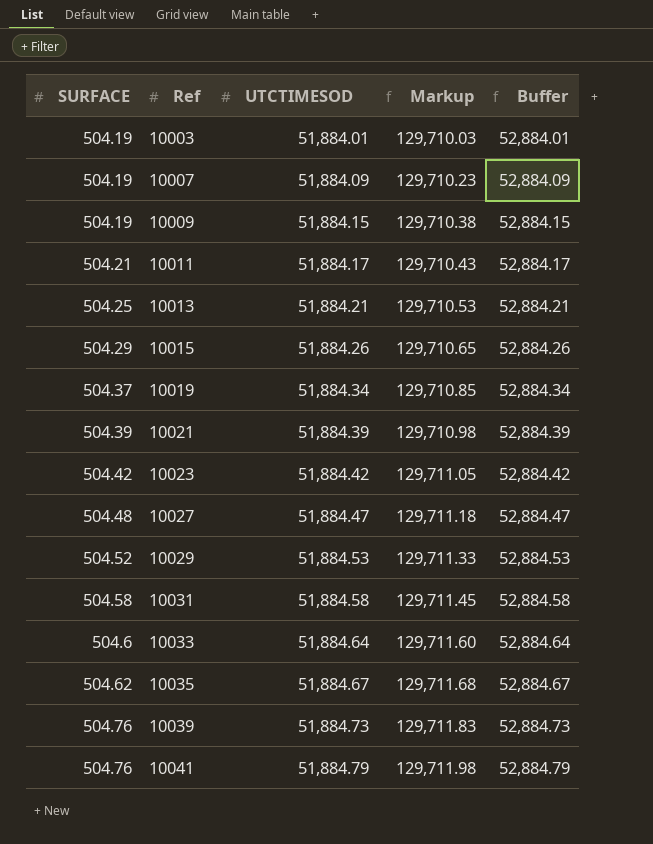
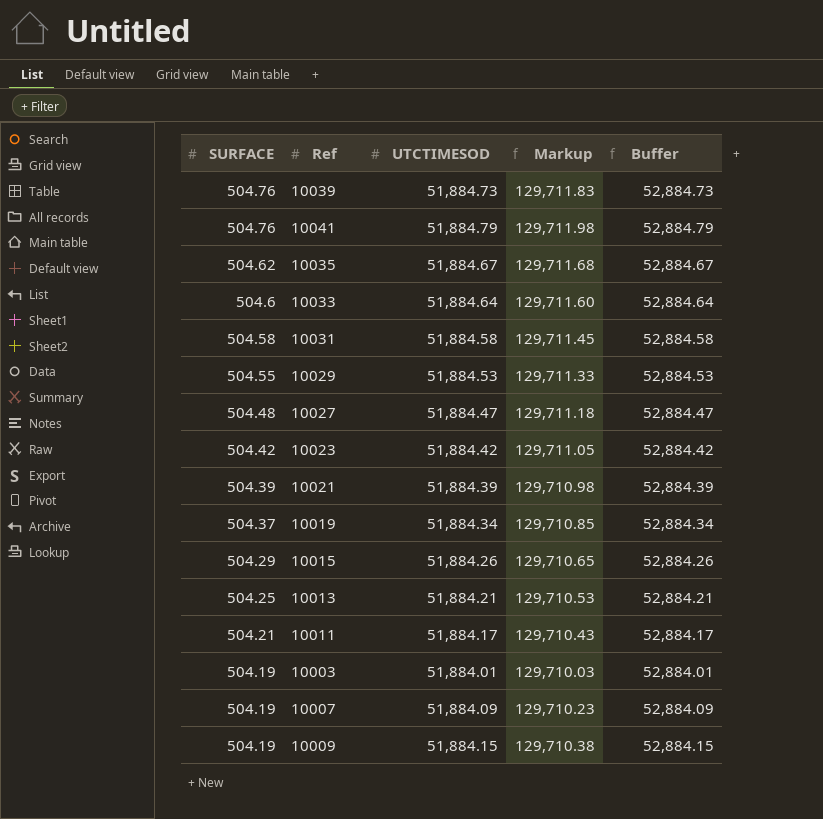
row order: SURFACE ascending -> SURFACE descending
10029 | SURFACE: 504.52 -> 504.55

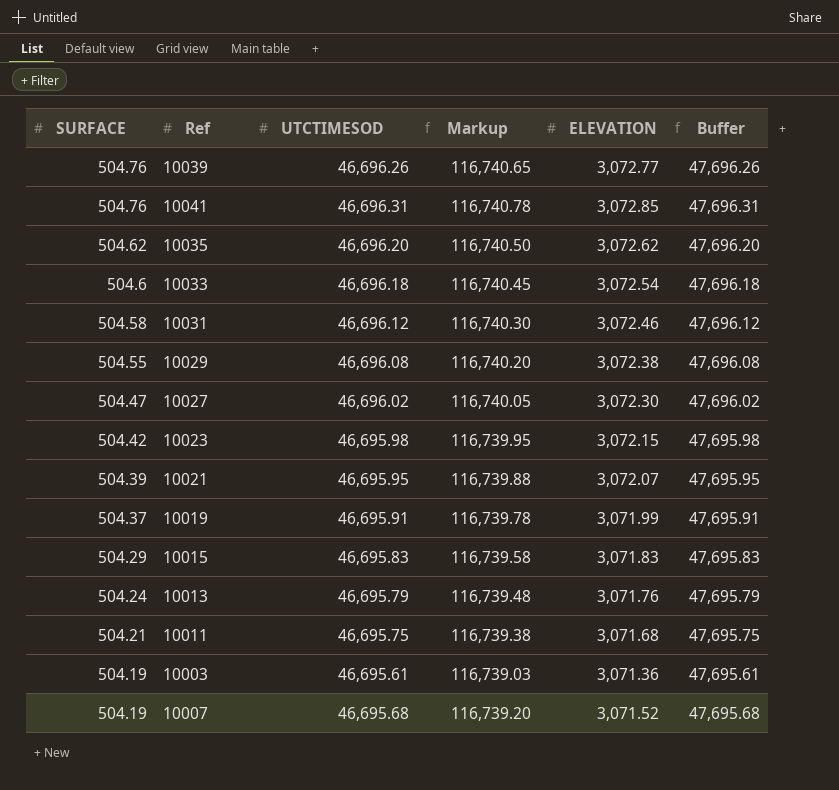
column ELEVATION | position: none -> 5
row 10009: 504.19 | 51,884.15 | 129,710.38 | 52,884.15 -> none
10039 | UTCTIMESOD: 51,884.73 -> 46,696.26
10039 | Markup: 129,711.83 -> 116,740.65
10039 | Buffer: 52,884.73 -> 47,696.26
10041 | UTCTIMESOD: 51,884.79 -> 46,696.31
10041 | Markup: 129,711.98 -> 116,740.78
10041 | Buffer: 52,884.79 -> 47,696.31
10035 | UTCTIMESOD: 51,884.67 -> 46,696.20
10035 | Markup: 129,711.68 -> 116,740.50
10035 | Buffer: 52,884.67 -> 47,696.20
10033 | UTCTIMESOD: 51,884.64 -> 46,696.18
10033 | Markup: 129,711.60 -> 116,740.45
10033 | Buffer: 52,884.64 -> 47,696.18
10031 | UTCTIMESOD: 51,884.58 -> 46,696.12
10031 | Markup: 129,711.45 -> 116,740.30
10031 | Buffer: 52,884.58 -> 47,696.12
10029 | UTCTIMESOD: 51,884.53 -> 46,696.08
10029 | Markup: 129,711.33 -> 116,740.20
10029 | Buffer: 52,884.53 -> 47,696.08
10027 | SURFACE: 504.48 -> 504.47
10027 | UTCTIMESOD: 51,884.47 -> 46,696.02
10027 | Markup: 129,711.18 -> 116,740.05
10027 | Buffer: 52,884.47 -> 47,696.02
10023 | UTCTIMESOD: 51,884.42 -> 46,695.98
10023 | Markup: 129,711.05 -> 116,739.95
10023 | Buffer: 52,884.42 -> 47,695.98
10021 | UTCTIMESOD: 51,884.39 -> 46,695.95
10021 | Markup: 129,710.98 -> 116,739.88
10021 | Buffer: 52,884.39 -> 47,695.95
10019 | UTCTIMESOD: 51,884.34 -> 46,695.91
10019 | Markup: 129,710.85 -> 116,739.78
10019 | Buffer: 52,884.34 -> 47,695.91
10015 | UTCTIMESOD: 51,884.26 -> 46,695.83
10015 | Markup: 129,710.65 -> 116,739.58
10015 | Buffer: 52,884.26 -> 47,695.83
10013 | SURFACE: 504.25 -> 504.24
10013 | UTCTIMESOD: 51,884.21 -> 46,695.79
10013 | Markup: 129,710.53 -> 116,739.48
10013 | Buffer: 52,884.21 -> 47,695.79
10011 | UTCTIMESOD: 51,884.17 -> 46,695.75
10011 | Markup: 129,710.43 -> 116,739.38
10011 | Buffer: 52,884.17 -> 47,695.75
10003 | UTCTIMESOD: 51,884.01 -> 46,695.61
10003 | Markup: 129,710.03 -> 116,739.03
10003 | Buffer: 52,884.01 -> 47,695.61
10007 | UTCTIMESOD: 51,884.09 -> 46,695.68
10007 | Markup: 129,710.23 -> 116,739.20
10007 | Buffer: 52,884.09 -> 47,695.68

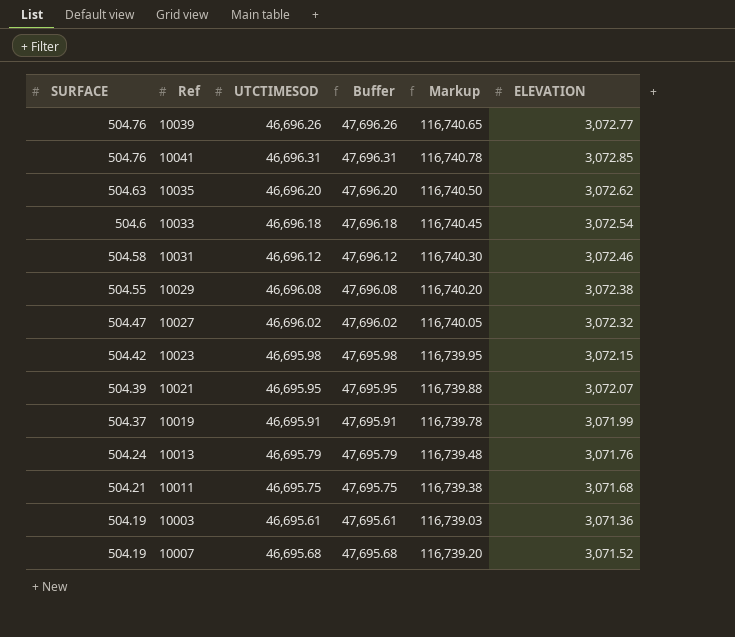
column Buffer | position: 6 -> 4
row 10015: 504.29 | 46,695.83 | 116,739.58 | 3,071.83 | 47,695.83 -> none
10035 | SURFACE: 504.62 -> 504.63
10027 | ELEVATION: 3,072.30 -> 3,072.32

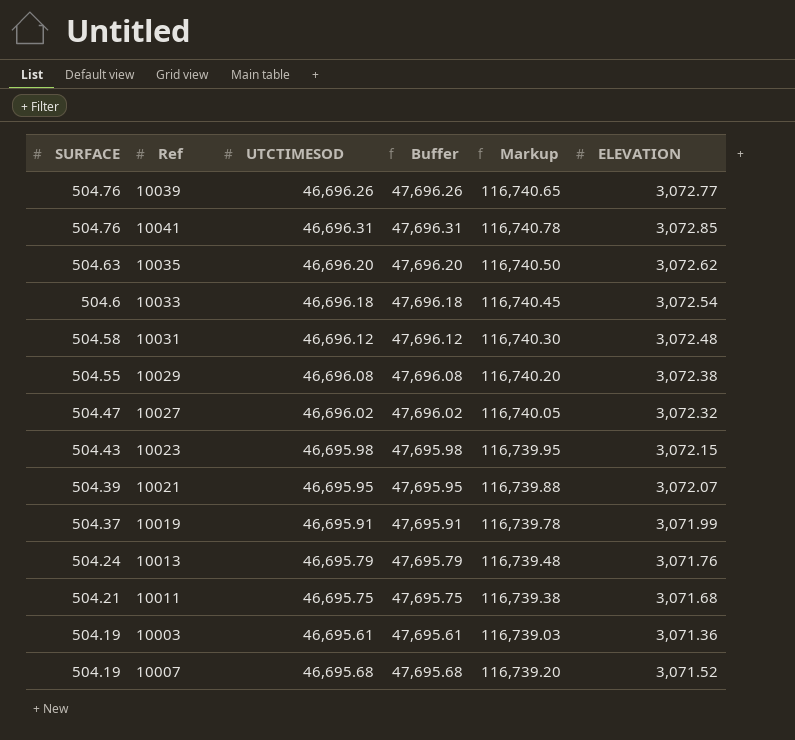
10031 | ELEVATION: 3,072.46 -> 3,072.48
10023 | SURFACE: 504.42 -> 504.43

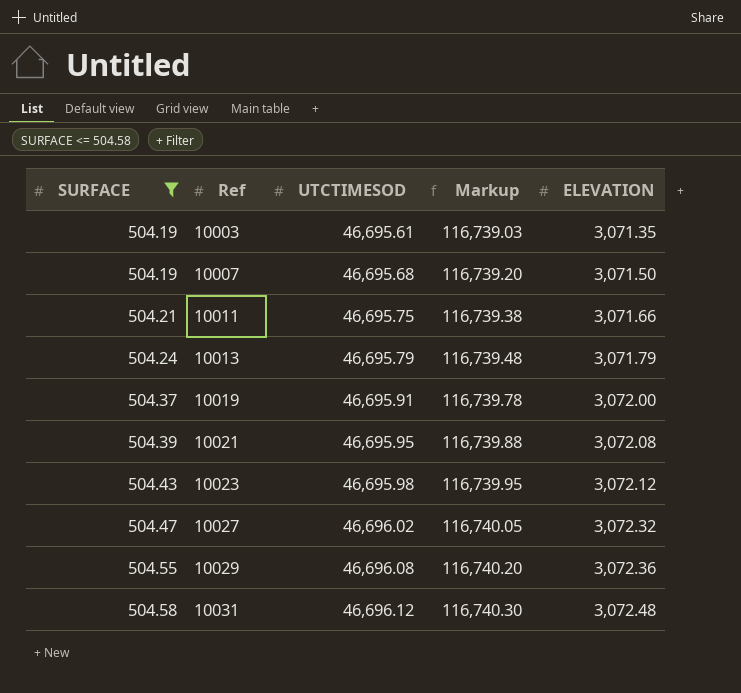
filter: none -> SURFACE <= 504.58
row order: SURFACE descending -> SURFACE ascending
column Buffer | formula: [UTCTIMESOD] + 1000 -> none
10003 | ELEVATION: 3,071.36 -> 3,071.35
10007 | ELEVATION: 3,071.52 -> 3,071.50
10011 | ELEVATION: 3,071.68 -> 3,071.66
10013 | ELEVATION: 3,071.76 -> 3,071.79
10019 | ELEVATION: 3,071.99 -> 3,072.00
10021 | ELEVATION: 3,072.07 -> 3,072.08
10023 | ELEVATION: 3,072.15 -> 3,072.12
10029 | ELEVATION: 3,072.38 -> 3,072.36

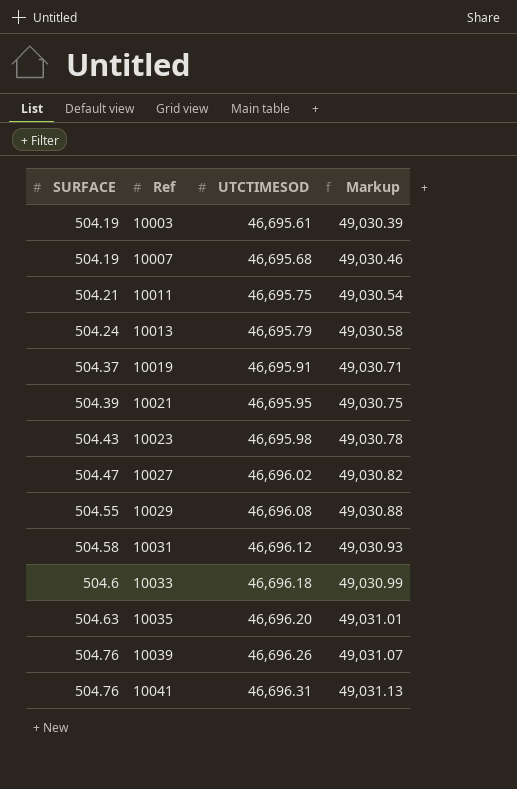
filter: SURFACE <= 504.58 -> none
column ELEVATION | position: 5 -> none
column Markup | formula: [UTCTIMESOD] * 2.5 -> [UTCTIMESOD] * 1.05

